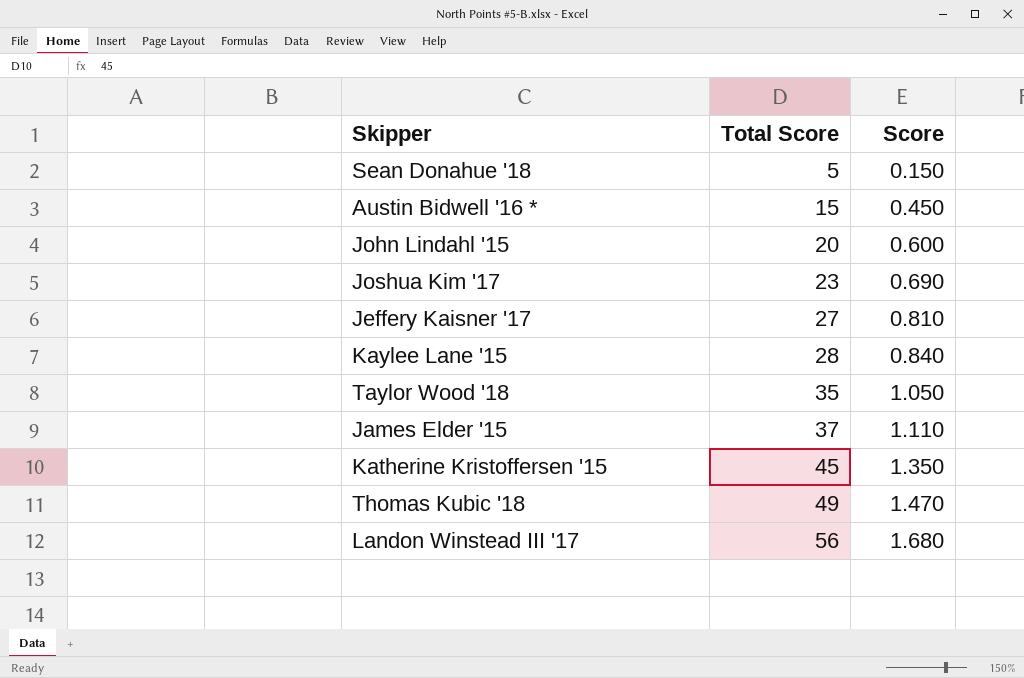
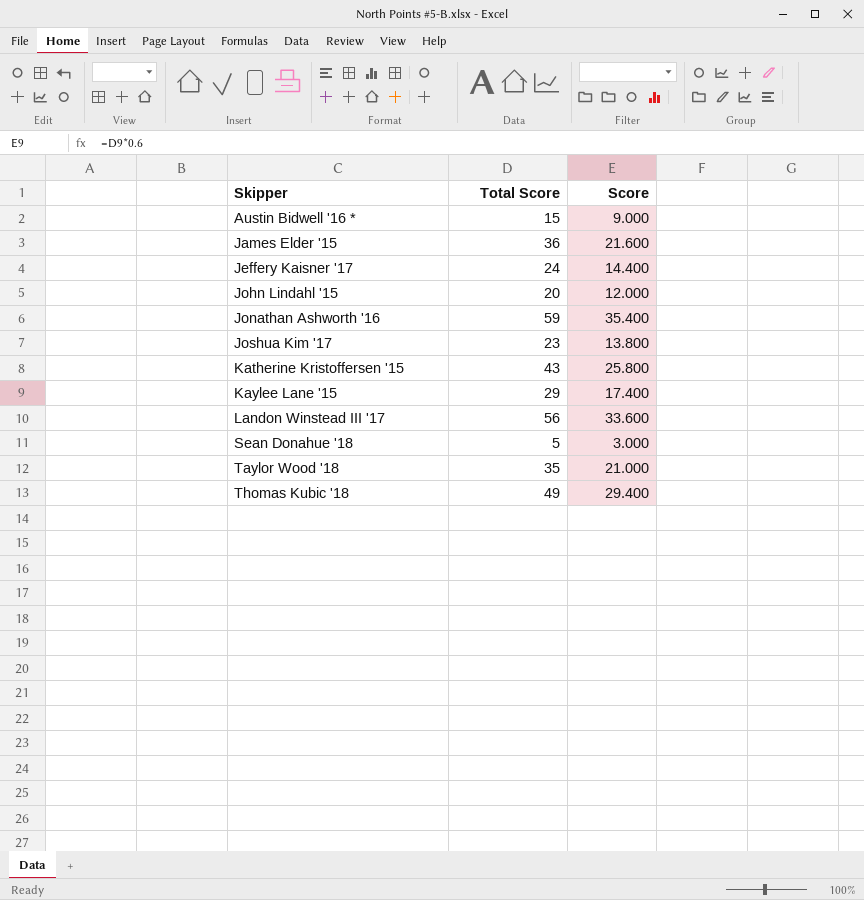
row order: Total Score ascending -> Skipper ascending
column Score | formula: [Total Score] * 0.03 -> [Total Score] * 0.6
James Elder '15 | Total Score: 37 -> 36
Jeffery Kaisner '17 | Total Score: 27 -> 24
row Jonathan Ashworth '16: none -> 59 | 35.400
Katherine Kristoffersen '15 | Total Score: 45 -> 43
Kaylee Lane '15 | Total Score: 28 -> 29

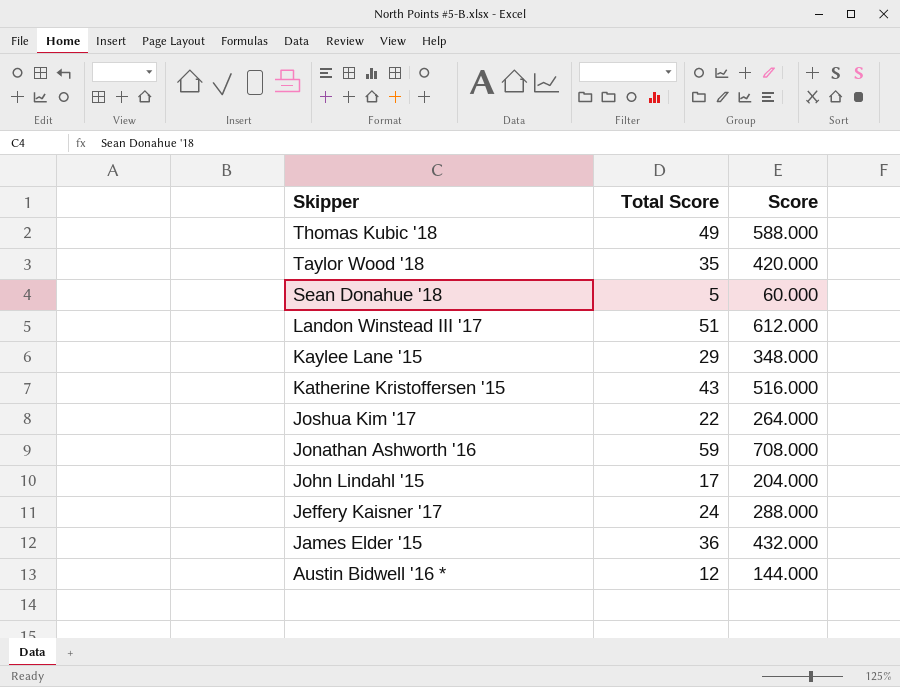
row order: Skipper ascending -> Skipper descending
column Score | formula: [Total Score] * 0.6 -> [Total Score] * 12
Landon Winstead III '17 | Total Score: 56 -> 51
Joshua Kim '17 | Total Score: 23 -> 22
John Lindahl '15 | Total Score: 20 -> 17
Austin Bidwell '16 * | Total Score: 15 -> 12

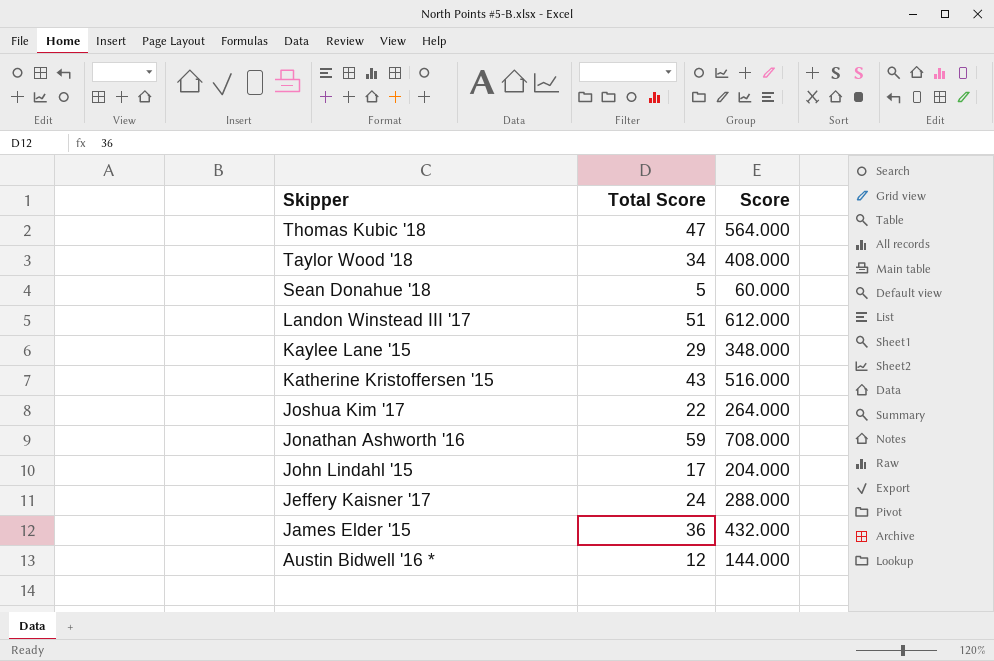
Thomas Kubic '18 | Total Score: 49 -> 47
Thomas Kubic '18 | Score: 588.000 -> 564.000
Taylor Wood '18 | Total Score: 35 -> 34
Taylor Wood '18 | Score: 420.000 -> 408.000

